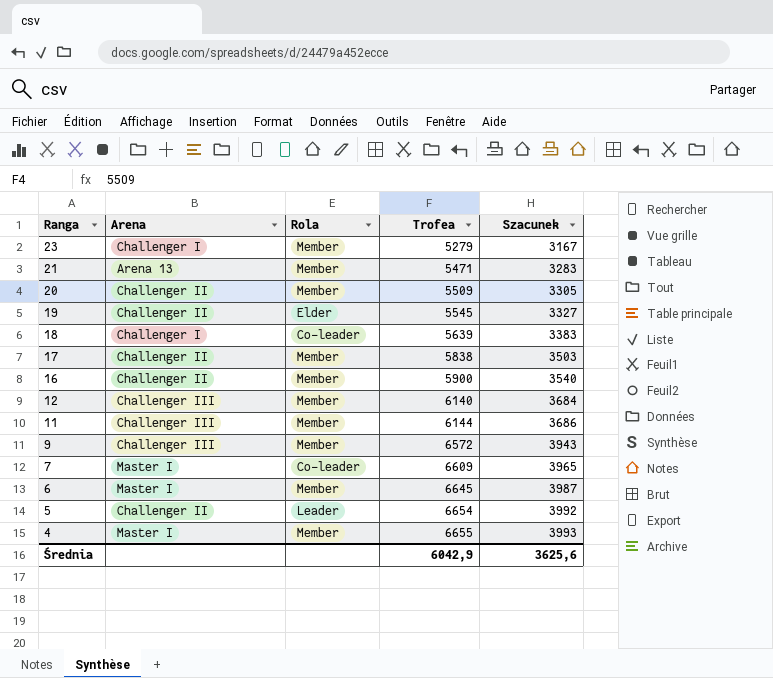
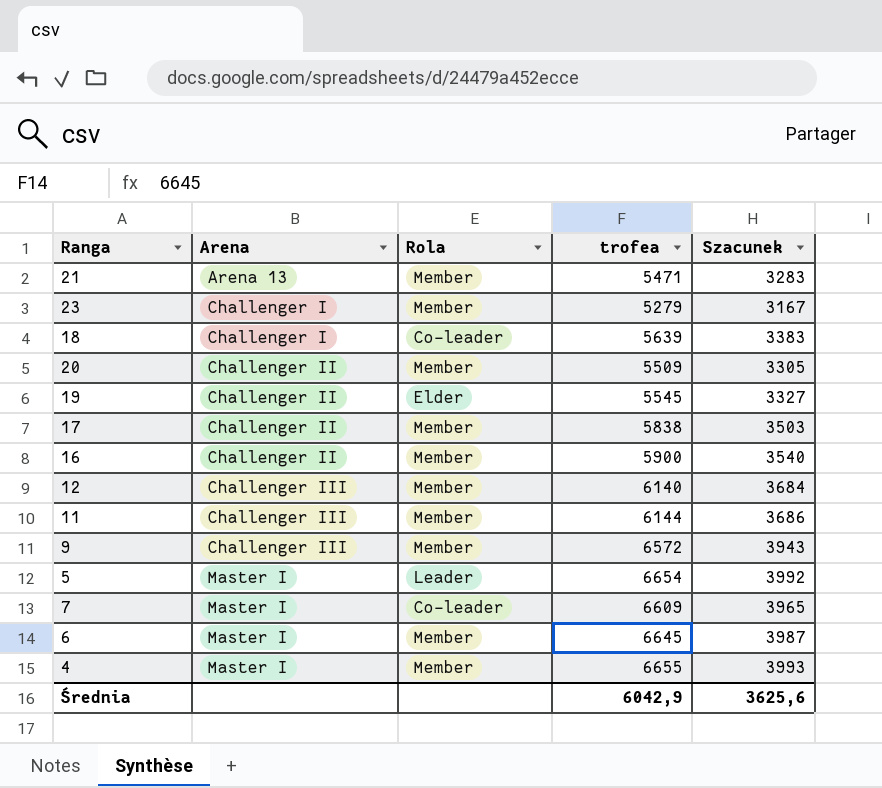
row order: Ranga descending -> Arena ascending
column name: Trofea -> trofea
5 | Arena: Challenger II -> Master I

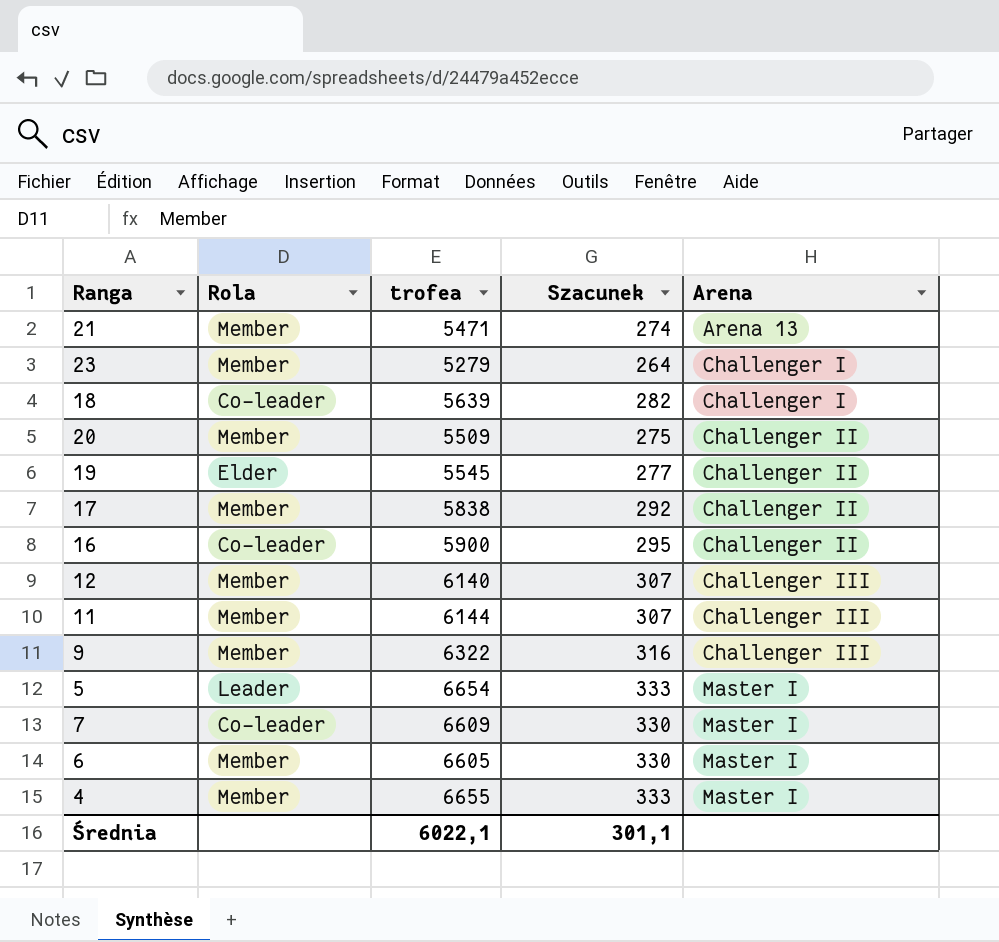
column Szacunek | formula: [trofea] * 0,6 -> [trofea] * 0,05
column Arena | position: 2 -> 5
16 | Rola: Member -> Co-leader
9 | trofea: 6572 -> 6322
6 | trofea: 6645 -> 6605
Średnia | trofea: 6042,9 -> 6022,1
Średnia | Szacunek: 3625,6 -> 301,1

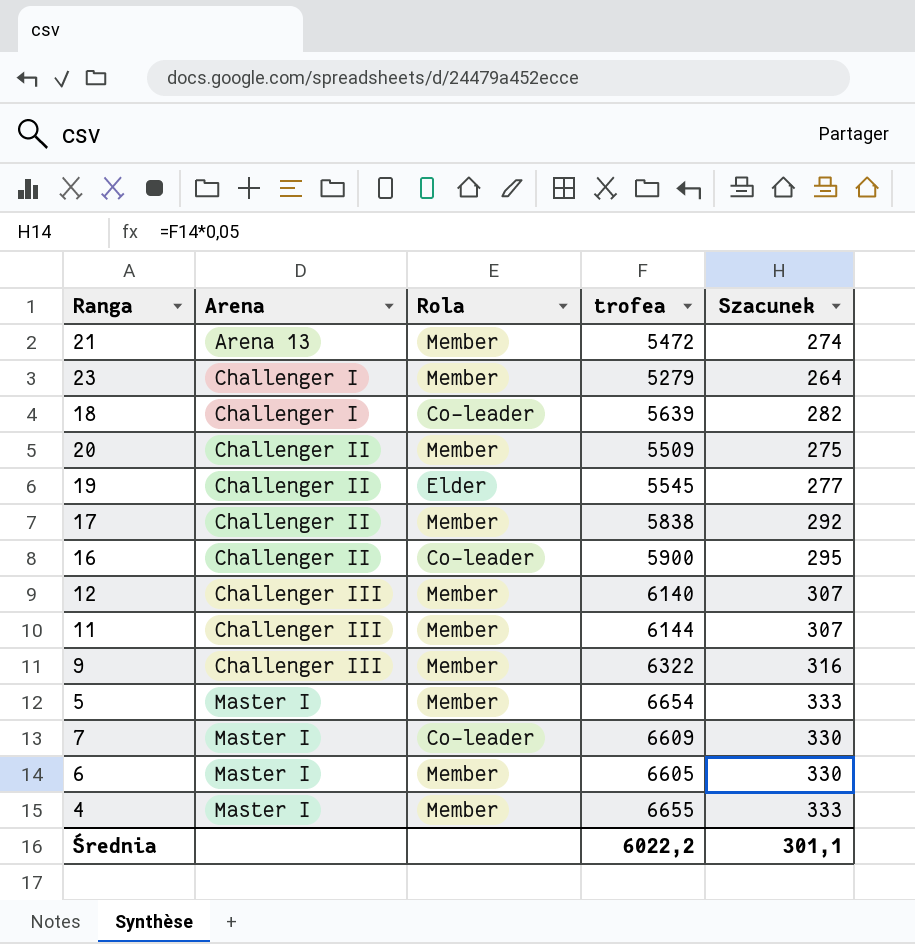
column Arena | position: 5 -> 2
21 | trofea: 5471 -> 5472
5 | Rola: Leader -> Member
Średnia | trofea: 6022,1 -> 6022,2

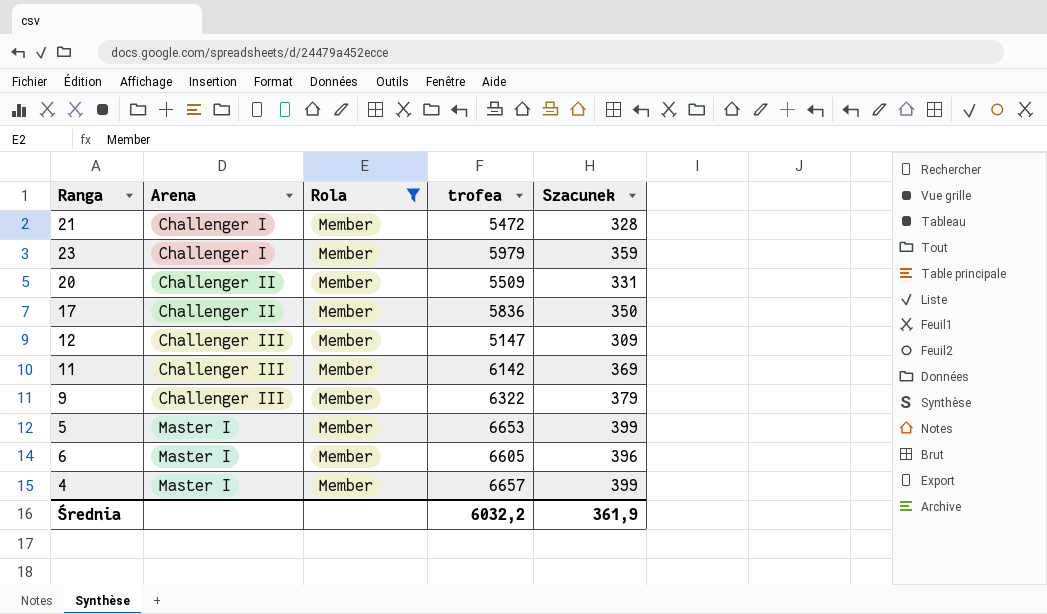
filter: none -> Rola = Member
column Szacunek | formula: [trofea] * 0,05 -> [trofea] * 0,06
21 | Arena: Arena 13 -> Challenger I
23 | trofea: 5279 -> 5979
17 | trofea: 5838 -> 5836
12 | trofea: 6140 -> 5147
11 | trofea: 6144 -> 6142
5 | trofea: 6654 -> 6653
4 | trofea: 6655 -> 6657
Średnia | trofea: 6022,2 -> 6032,2
Średnia | Szacunek: 301,1 -> 361,9

